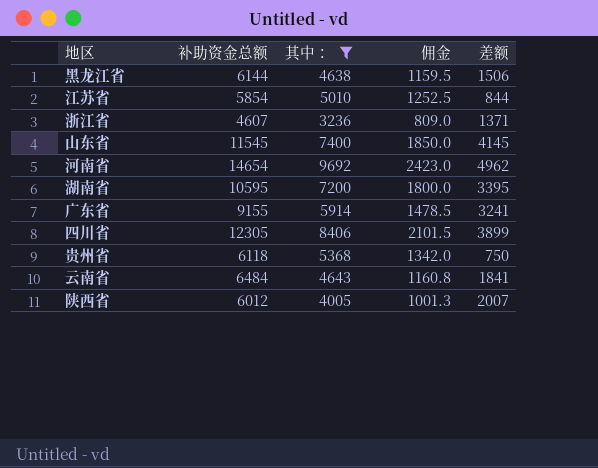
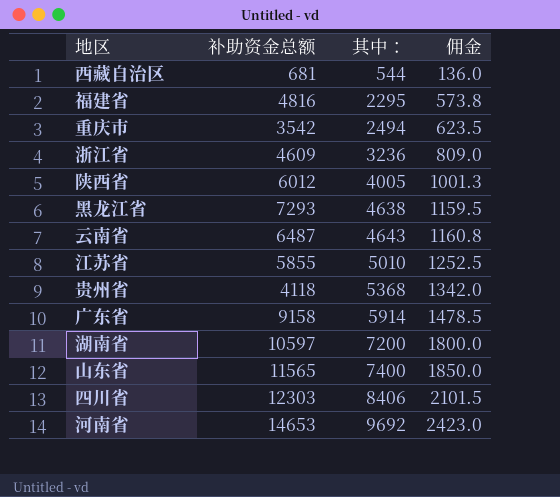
filter: 其中： >= 3236 -> none
row order: none -> 其中： ascending
column 差额 | formula: [补助资金总额] - [其中：] -> none
浙江省 | 补助资金总额: 4607 -> 4609
黑龙江省 | 补助资金总额: 6144 -> 7293
云南省 | 补助资金总额: 6484 -> 6487
江苏省 | 补助资金总额: 5854 -> 5855
贵州省 | 补助资金总额: 6118 -> 4118
广东省 | 补助资金总额: 9155 -> 9158
湖南省 | 补助资金总额: 10595 -> 10597
山东省 | 补助资金总额: 11545 -> 11565
四川省 | 补助资金总额: 12305 -> 12303
河南省 | 补助资金总额: 14654 -> 14653

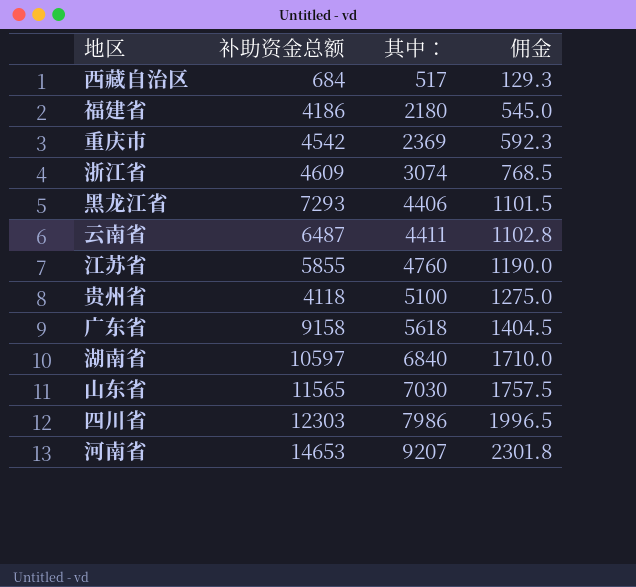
row 陕西省: 6012 | 4005 | 1001.3 -> none
西藏自治区 | 补助资金总额: 681 -> 684
西藏自治区 | 其中：: 544 -> 517
西藏自治区 | 佣金: 136.0 -> 129.3
福建省 | 补助资金总额: 4816 -> 4186
福建省 | 其中：: 2295 -> 2180
福建省 | 佣金: 573.8 -> 545.0
重庆市 | 补助资金总额: 3542 -> 4542
重庆市 | 其中：: 2494 -> 2369
重庆市 | 佣金: 623.5 -> 592.3
浙江省 | 其中：: 3236 -> 3074
浙江省 | 佣金: 809.0 -> 768.5
黑龙江省 | 其中：: 4638 -> 4406
黑龙江省 | 佣金: 1159.5 -> 1101.5
云南省 | 其中：: 4643 -> 4411
云南省 | 佣金: 1160.8 -> 1102.8
江苏省 | 其中：: 5010 -> 4760
江苏省 | 佣金: 1252.5 -> 1190.0
贵州省 | 其中：: 5368 -> 5100
贵州省 | 佣金: 1342.0 -> 1275.0
广东省 | 其中：: 5914 -> 5618
广东省 | 佣金: 1478.5 -> 1404.5
湖南省 | 其中：: 7200 -> 6840
湖南省 | 佣金: 1800.0 -> 1710.0
山东省 | 其中：: 7400 -> 7030
山东省 | 佣金: 1850.0 -> 1757.5
四川省 | 其中：: 8406 -> 7986
四川省 | 佣金: 2101.5 -> 1996.5
河南省 | 其中：: 9692 -> 9207
河南省 | 佣金: 2423.0 -> 2301.8

